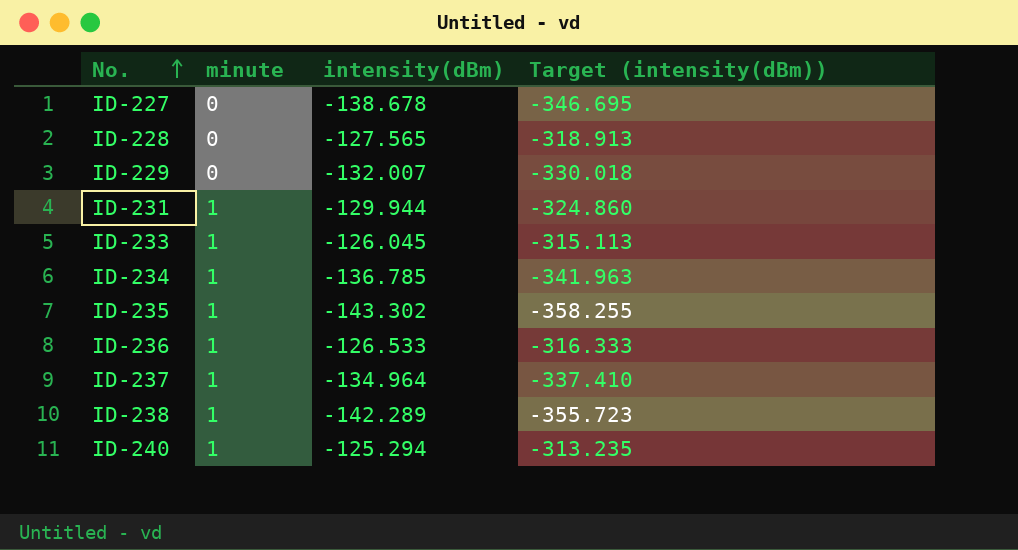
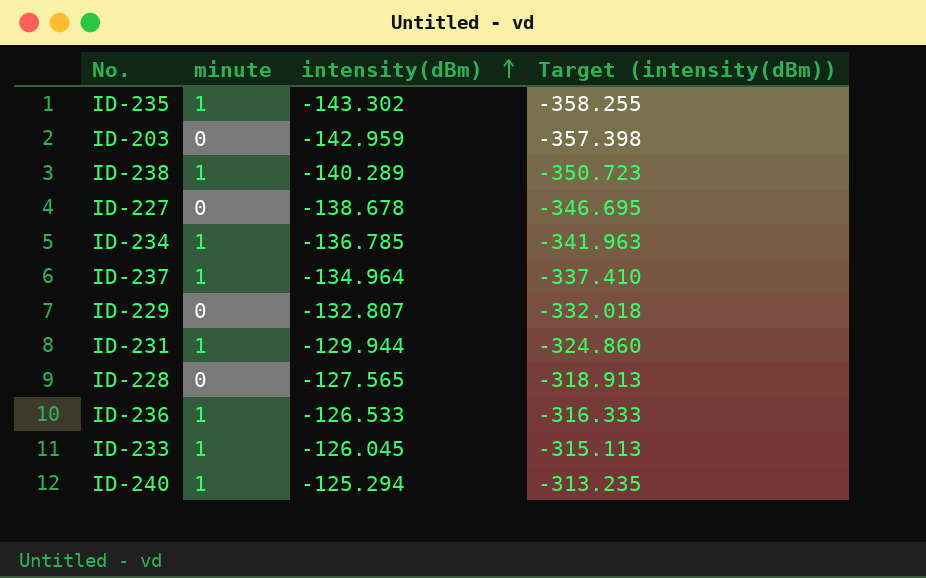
row order: No. ascending -> intensity(dBm) ascending
row ID-203: none -> 0 | -142.959 | -357.398
ID-238 | intensity(dBm): -142.289 -> -140.289
ID-238 | Target (intensity(dBm)): -355.723 -> -350.723
ID-229 | intensity(dBm): -132.007 -> -132.807
ID-229 | Target (intensity(dBm)): -330.018 -> -332.018

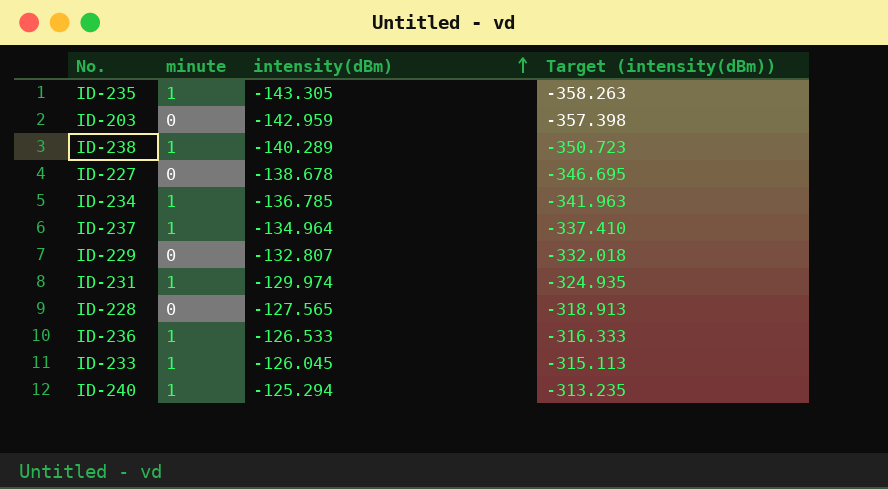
ID-235 | intensity(dBm): -143.302 -> -143.305
ID-235 | Target (intensity(dBm)): -358.255 -> -358.263
ID-231 | intensity(dBm): -129.944 -> -129.974
ID-231 | Target (intensity(dBm)): -324.860 -> -324.935

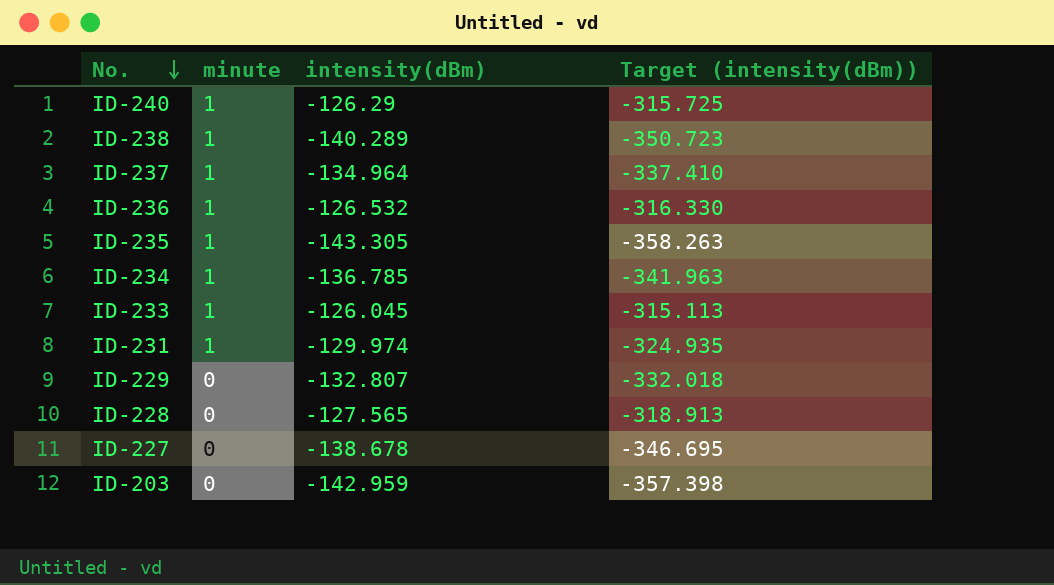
row order: intensity(dBm) ascending -> No. descending
ID-240 | intensity(dBm): -125.294 -> -126.29
ID-240 | Target (intensity(dBm)): -313.235 -> -315.725
ID-236 | intensity(dBm): -126.533 -> -126.532
ID-236 | Target (intensity(dBm)): -316.333 -> -316.330

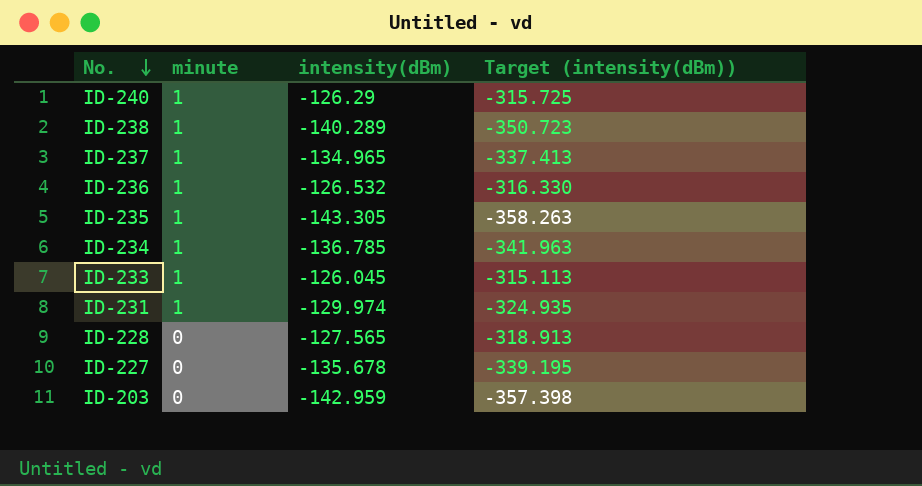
row ID-229: 0 | -132.807 | -332.018 -> none
ID-237 | intensity(dBm): -134.964 -> -134.965
ID-237 | Target (intensity(dBm)): -337.410 -> -337.413
ID-227 | intensity(dBm): -138.678 -> -135.678
ID-227 | Target (intensity(dBm)): -346.695 -> -339.195

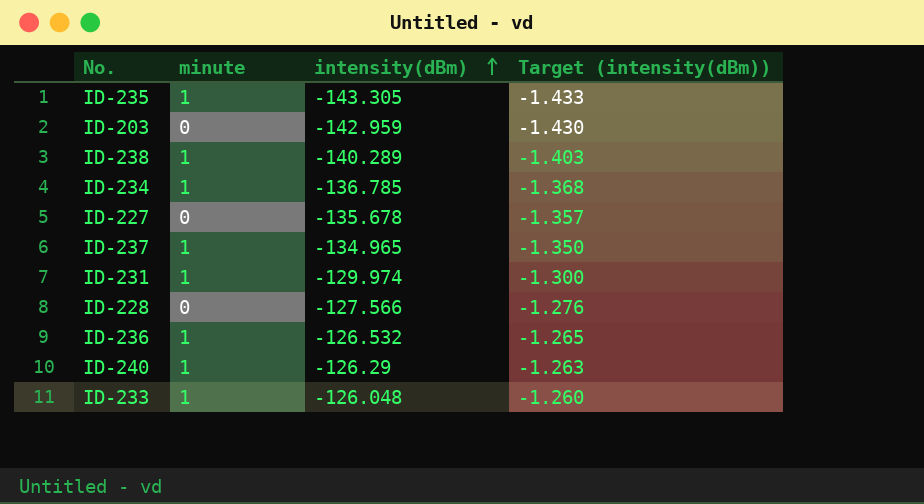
row order: No. descending -> intensity(dBm) ascending
column Target (intensity(dBm)) | formula: [intensity(dBm)] * 2.5 -> [intensity(dBm)] * 0.01
ID-228 | intensity(dBm): -127.565 -> -127.566
ID-233 | intensity(dBm): -126.045 -> -126.048

